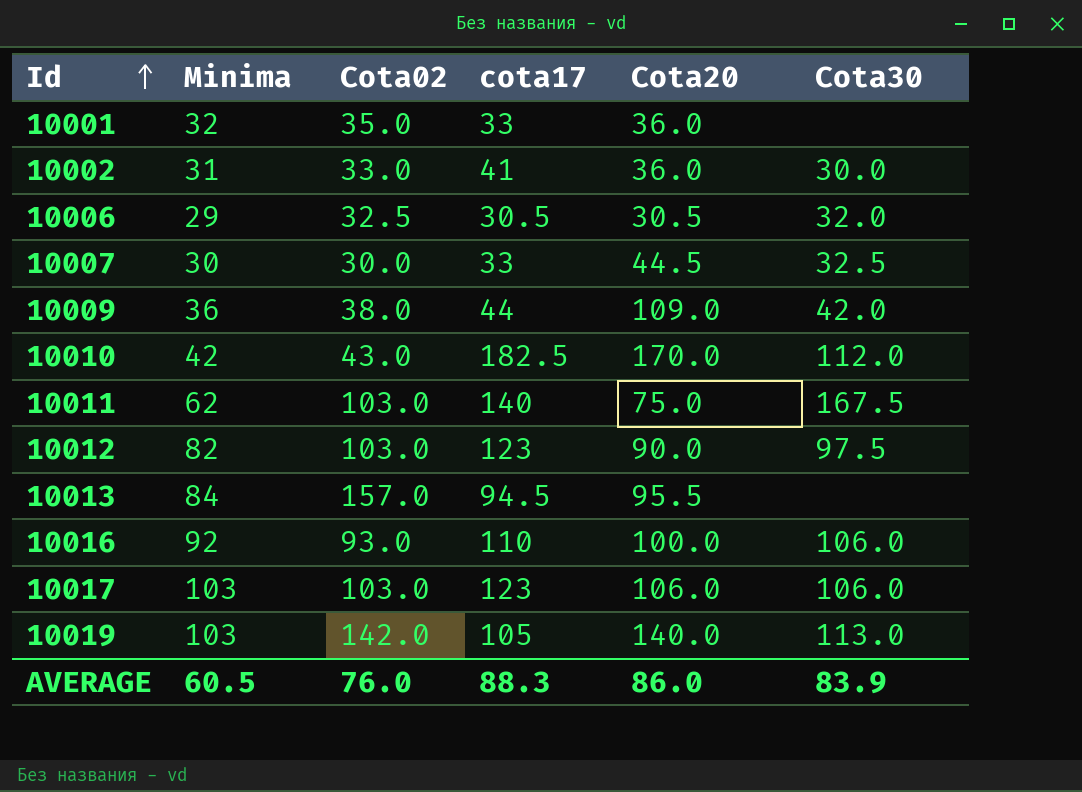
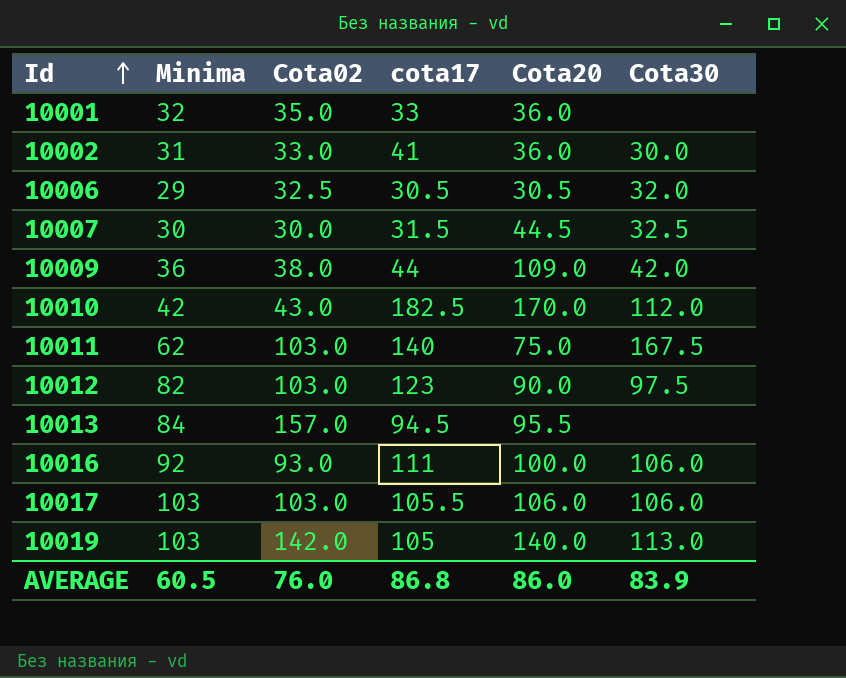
10007 | cota17: 33 -> 31.5
10016 | cota17: 110 -> 111
10017 | cota17: 123 -> 105.5
AVERAGE | cota17: 88.3 -> 86.8

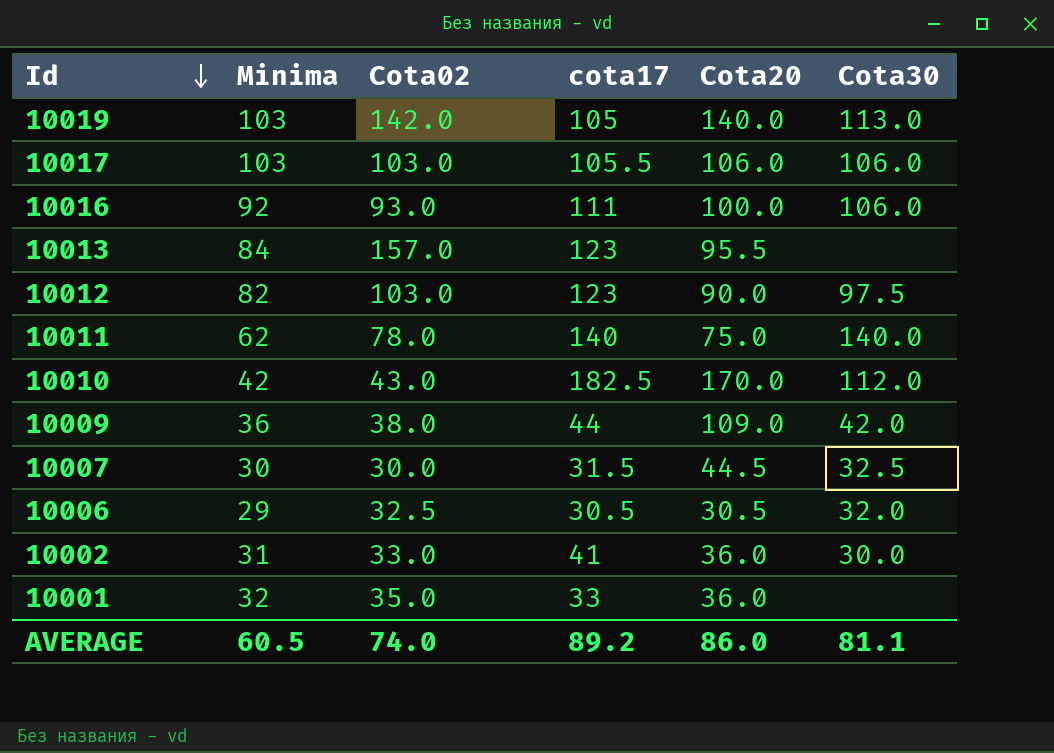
row order: Id ascending -> Id descending
10013 | cota17: 94.5 -> 123
10011 | Cota02: 103.0 -> 78.0
10011 | Cota30: 167.5 -> 140.0
AVERAGE | Cota02: 76.0 -> 74.0
AVERAGE | cota17: 86.8 -> 89.2
AVERAGE | Cota30: 83.9 -> 81.1

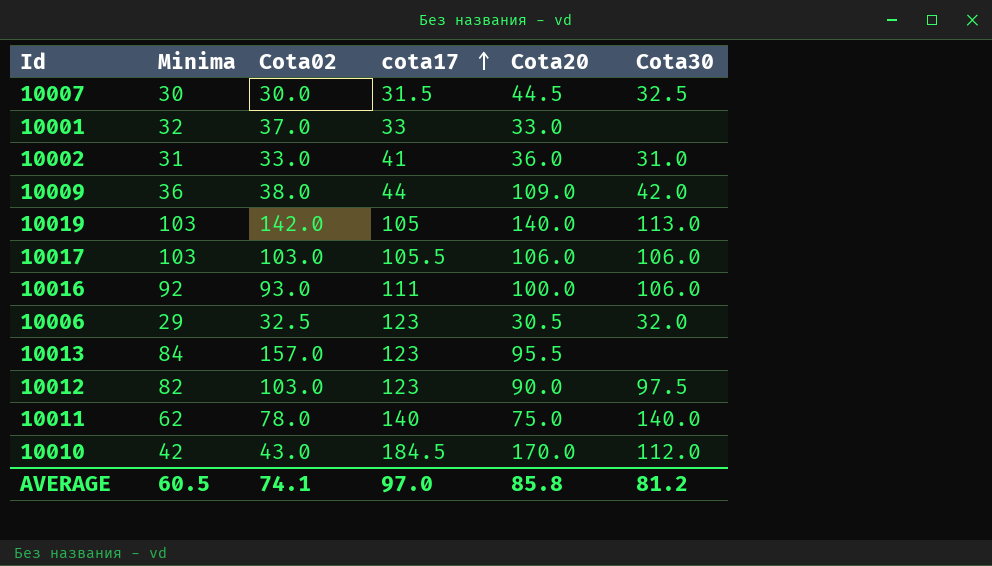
row order: Id descending -> cota17 ascending
10001 | Cota02: 35.0 -> 37.0
10001 | Cota20: 36.0 -> 33.0
10002 | Cota30: 30.0 -> 31.0
10006 | cota17: 30.5 -> 123
10010 | cota17: 182.5 -> 184.5
AVERAGE | Cota02: 74.0 -> 74.1
AVERAGE | cota17: 89.2 -> 97.0
AVERAGE | Cota20: 86.0 -> 85.8
AVERAGE | Cota30: 81.1 -> 81.2

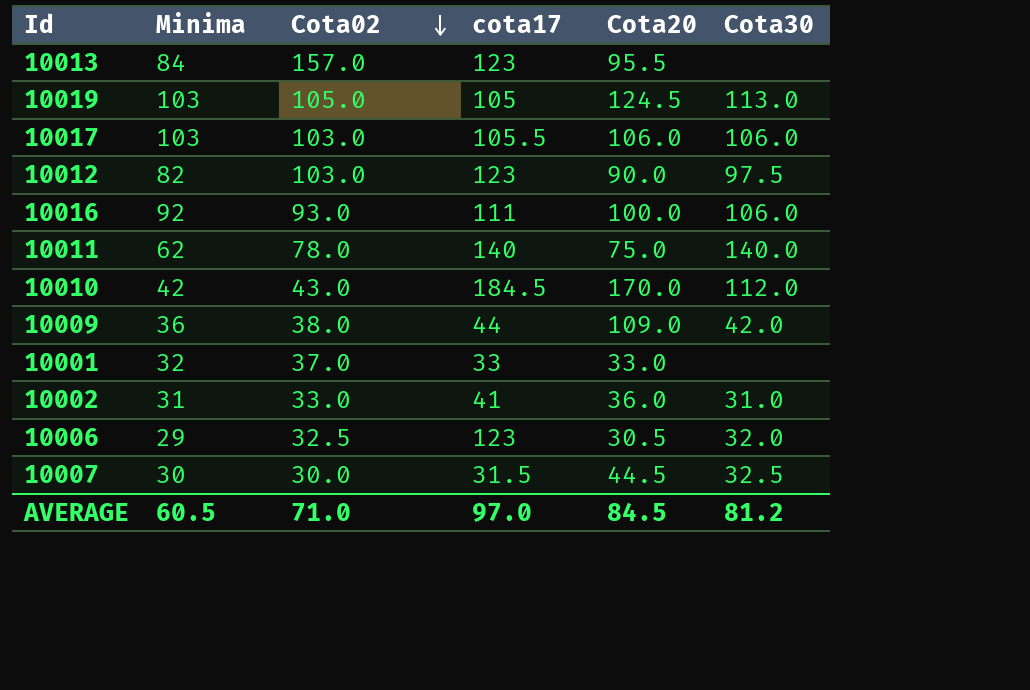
row order: cota17 ascending -> Cota02 descending
10019 | Cota02: 142.0 -> 105.0
10019 | Cota20: 140.0 -> 124.5
AVERAGE | Cota02: 74.1 -> 71.0
AVERAGE | Cota20: 85.8 -> 84.5

